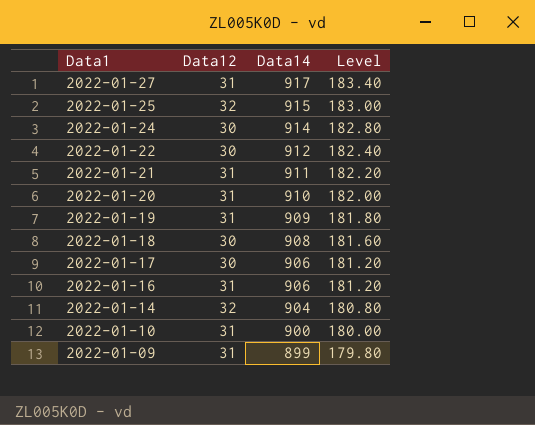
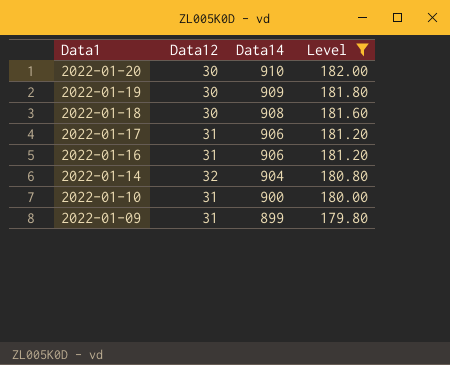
filter: none -> Level <= 182.00
2022-01-20 | Data12: 31 -> 30
2022-01-19 | Data12: 31 -> 30
2022-01-17 | Data12: 30 -> 31

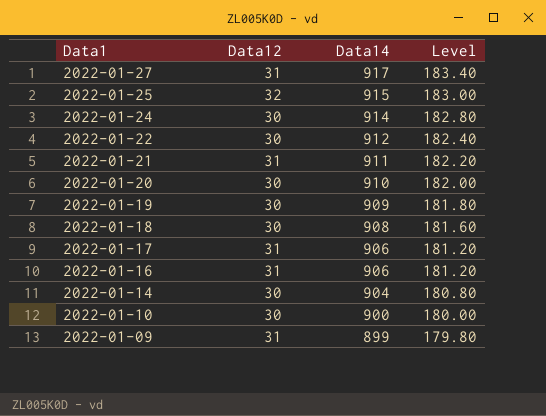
filter: Level <= 182.00 -> none
2022-01-14 | Data12: 32 -> 30
2022-01-10 | Data12: 31 -> 30

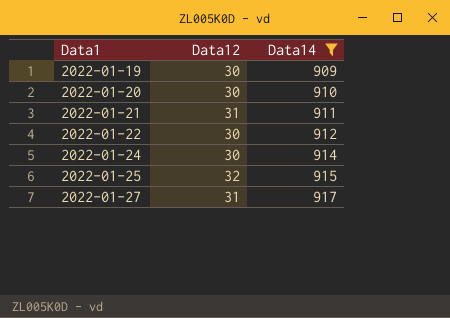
filter: none -> Data14 >= 909
row order: Data1 descending -> Data1 ascending
column Level | formula: [Data14] * 0.2 -> none

